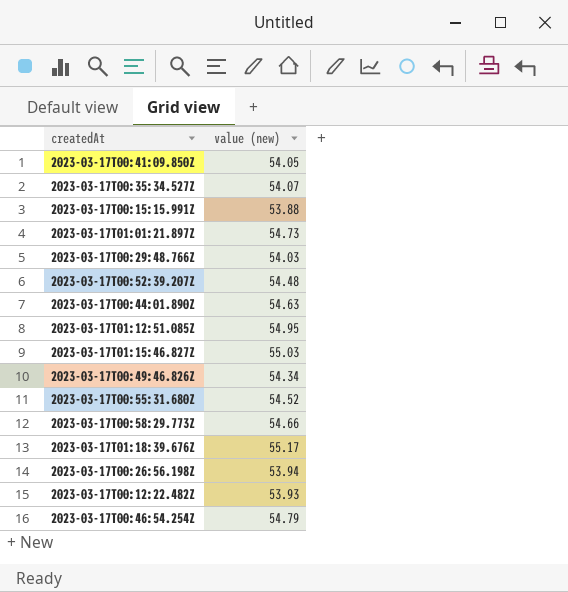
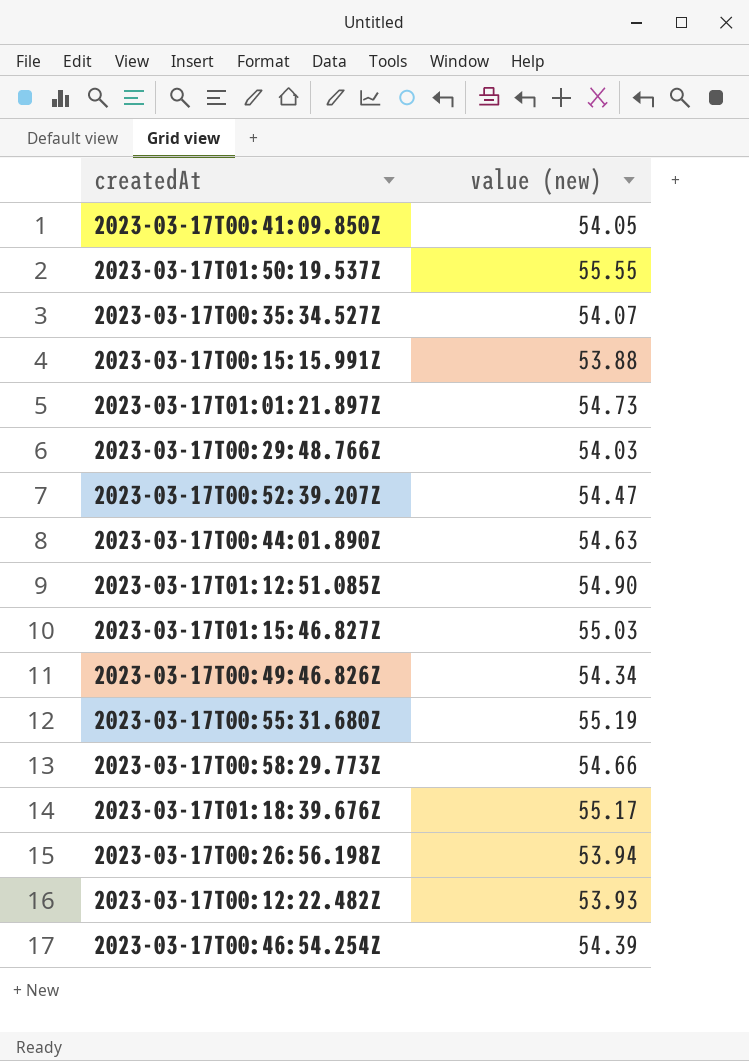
row 2023-03-17T01:50:19.537Z: none -> 55.55
2023-03-17T00:52:39.207Z | value (new): 54.48 -> 54.47
2023-03-17T01:12:51.085Z | value (new): 54.95 -> 54.90
2023-03-17T00:55:31.680Z | value (new): 54.52 -> 55.19
2023-03-17T00:46:54.254Z | value (new): 54.79 -> 54.39

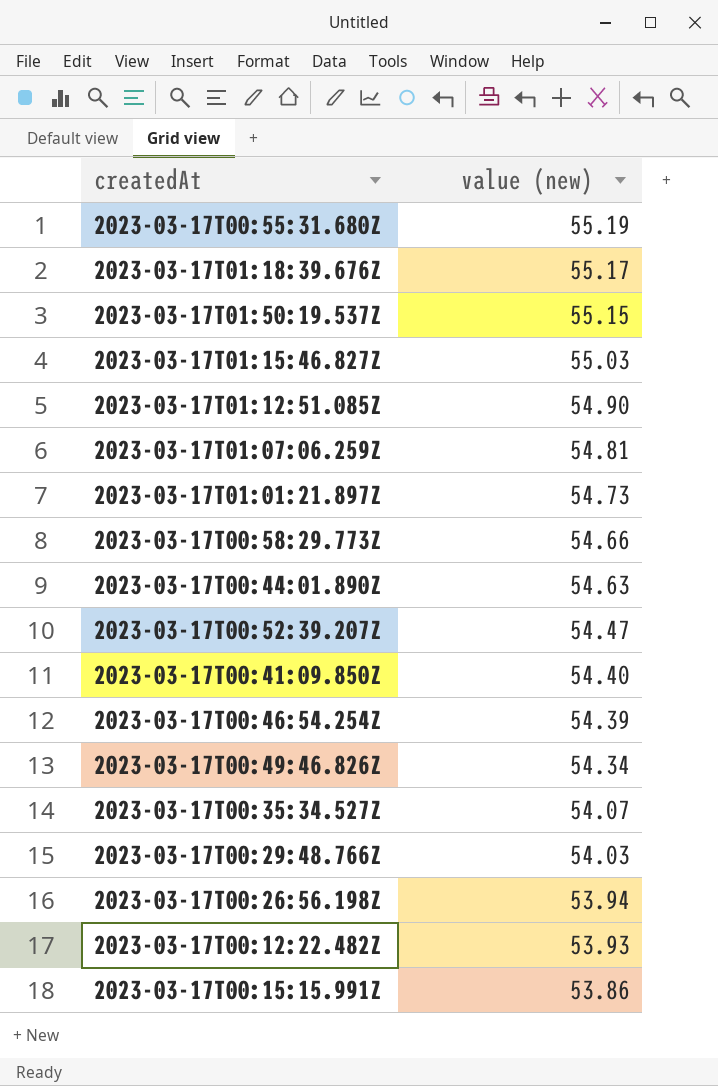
row order: none -> value (new) descending
2023-03-17T01:50:19.537Z | value (new): 55.55 -> 55.15
row 2023-03-17T01:07:06.259Z: none -> 54.81
2023-03-17T00:41:09.850Z | value (new): 54.05 -> 54.40
2023-03-17T00:15:15.991Z | value (new): 53.88 -> 53.86

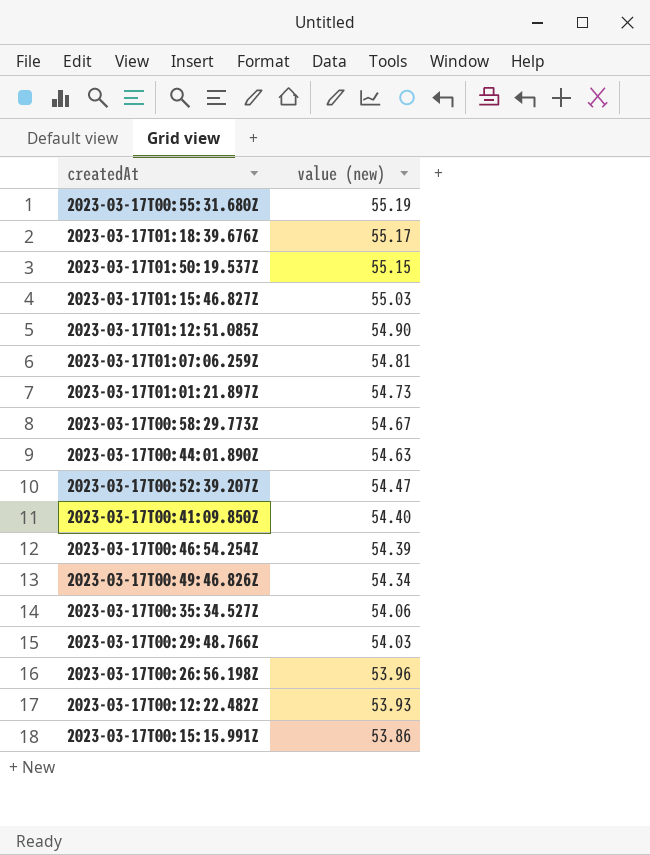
2023-03-17T00:58:29.773Z | value (new): 54.66 -> 54.67
2023-03-17T00:35:34.527Z | value (new): 54.07 -> 54.06
2023-03-17T00:26:56.198Z | value (new): 53.94 -> 53.96

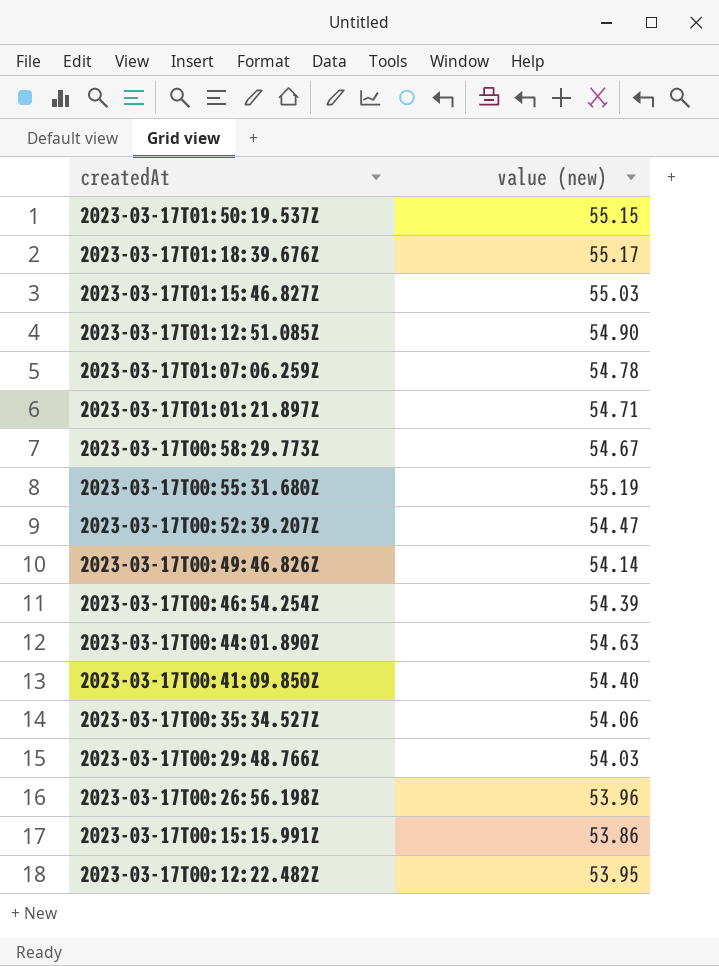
row order: value (new) descending -> createdAt descending
2023-03-17T01:07:06.259Z | value (new): 54.81 -> 54.78
2023-03-17T01:01:21.897Z | value (new): 54.73 -> 54.71
2023-03-17T00:49:46.826Z | value (new): 54.34 -> 54.14
2023-03-17T00:12:22.482Z | value (new): 53.93 -> 53.95

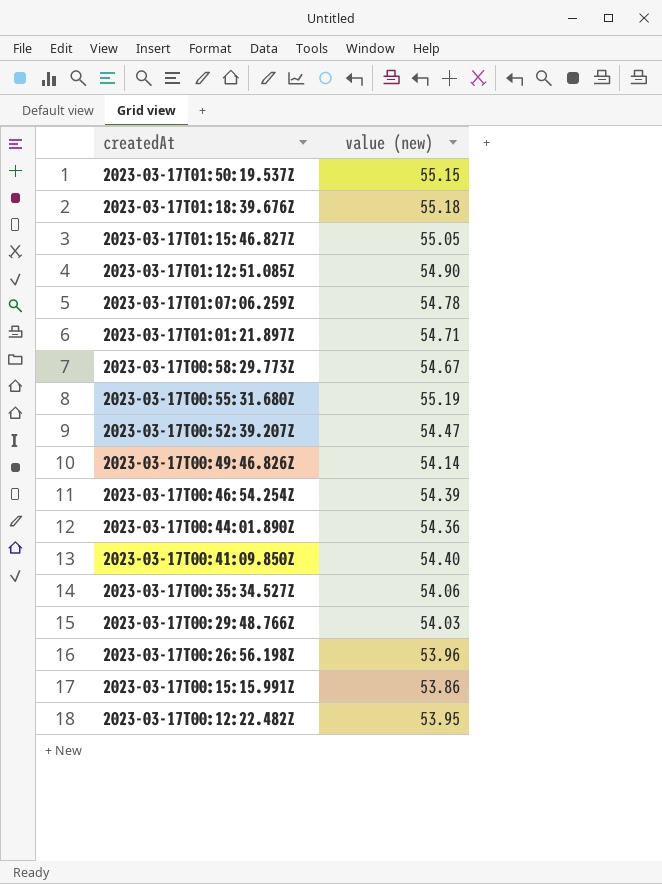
2023-03-17T01:18:39.676Z | value (new): 55.17 -> 55.18
2023-03-17T01:15:46.827Z | value (new): 55.03 -> 55.05
2023-03-17T00:44:01.890Z | value (new): 54.63 -> 54.36

